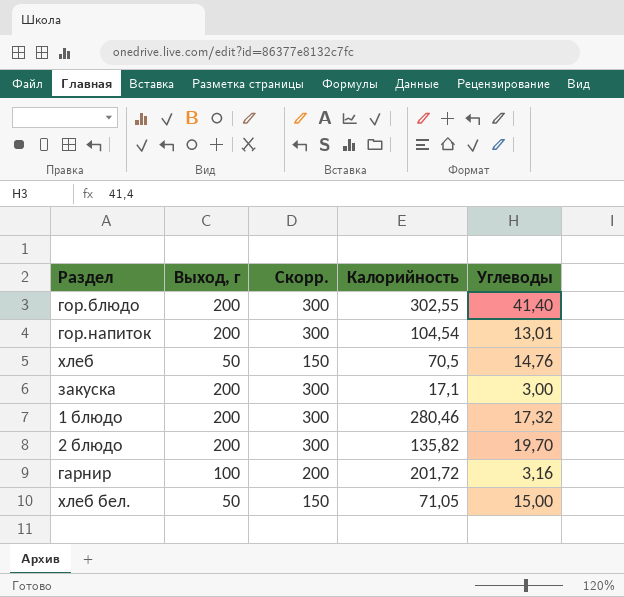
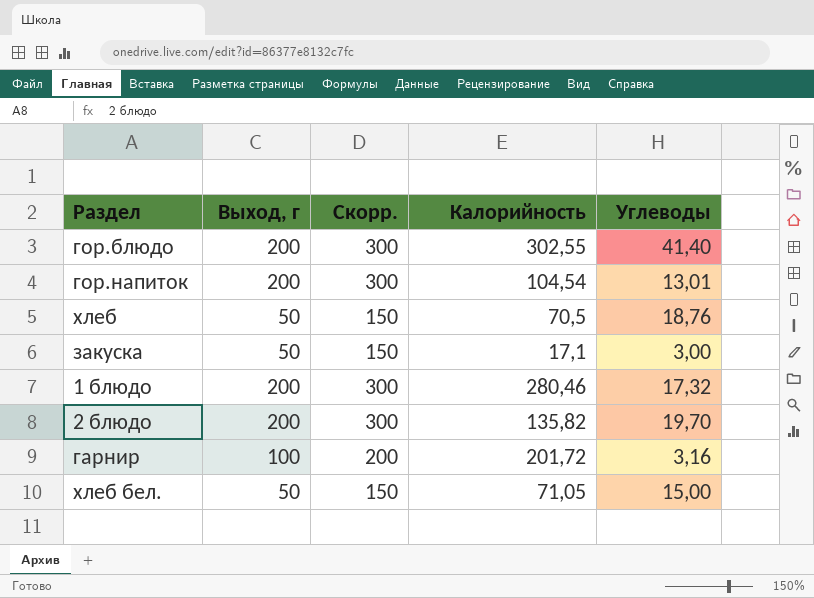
хлеб | Углеводы: 14,76 -> 18,76
закуска | Выход, г: 200 -> 50
закуска | Скорр.: 300 -> 150

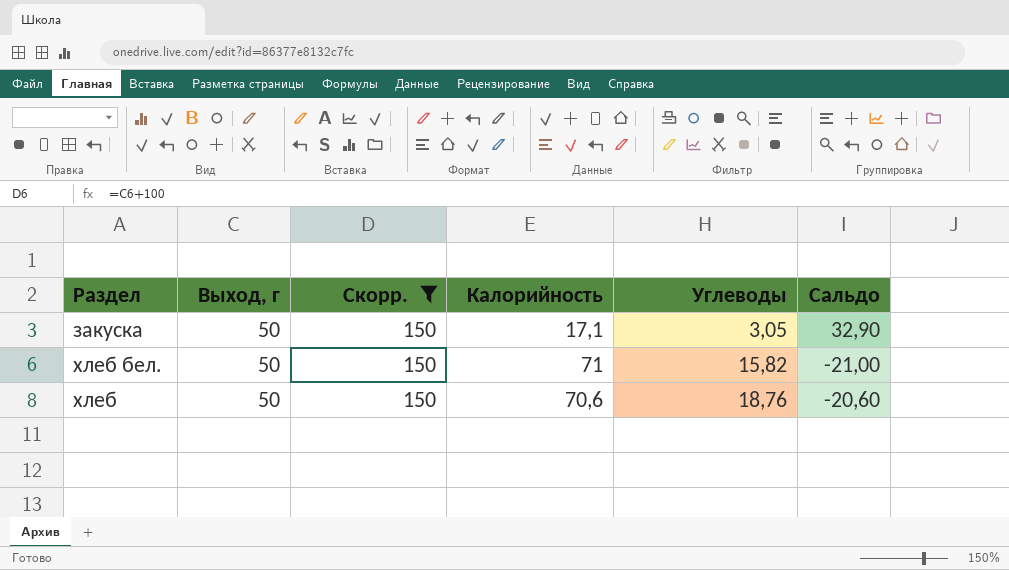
filter: none -> Скорр. = 150
row order: none -> Углеводы ascending
column Сальдо | formula: none -> [Выход, г] - [Калорийность]
закуска | Углеводы: 3,00 -> 3,05
хлеб бел. | Калорийность: 71,05 -> 71
хлеб бел. | Углеводы: 15,00 -> 15,82
хлеб | Калорийность: 70,5 -> 70,6

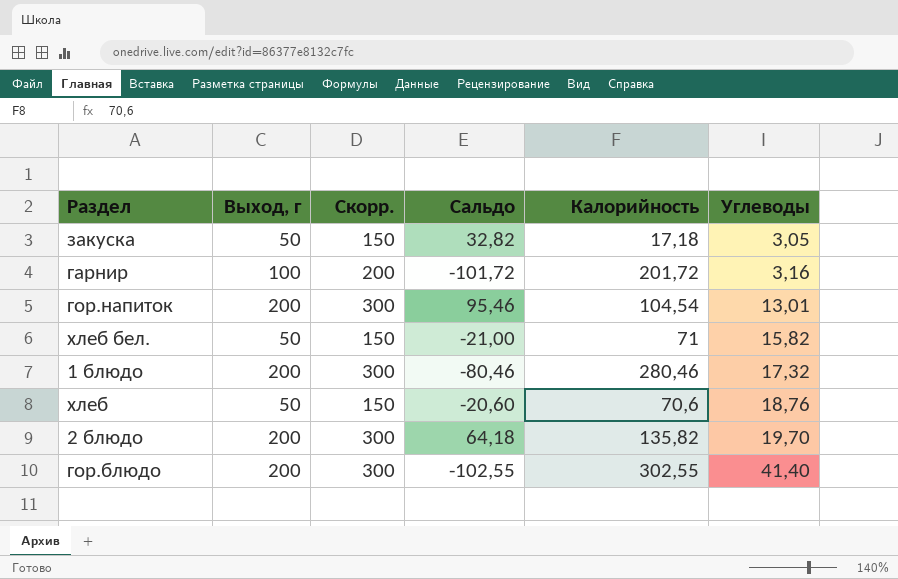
filter: Скорр. = 150 -> none
column Сальдо | position: 6 -> 4
закуска | Сальдо: 32,90 -> 32,82
закуска | Калорийность: 17,1 -> 17,18

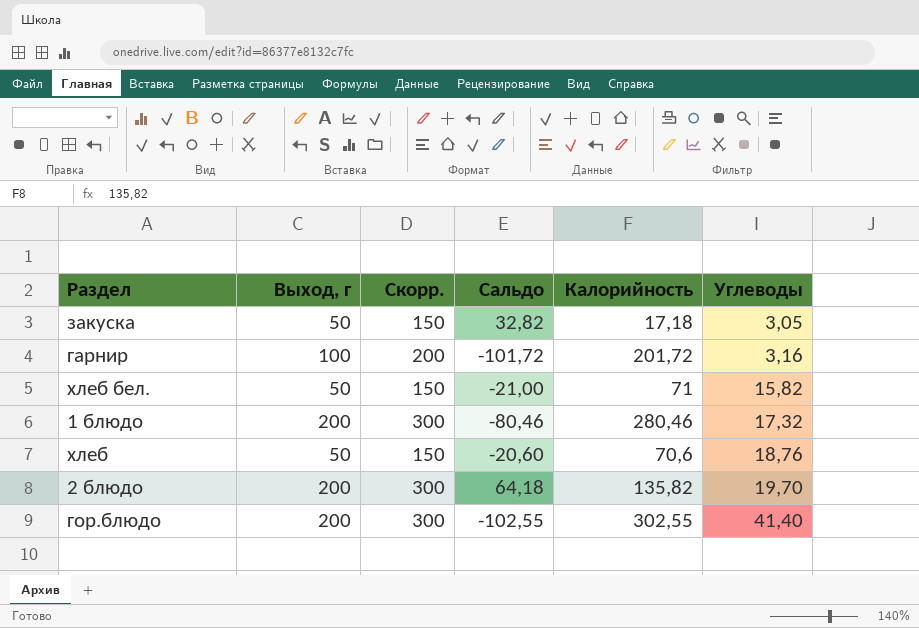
row гор.напиток: 200 | 300 | 95,46 | 104,54 | 13,01 -> none

